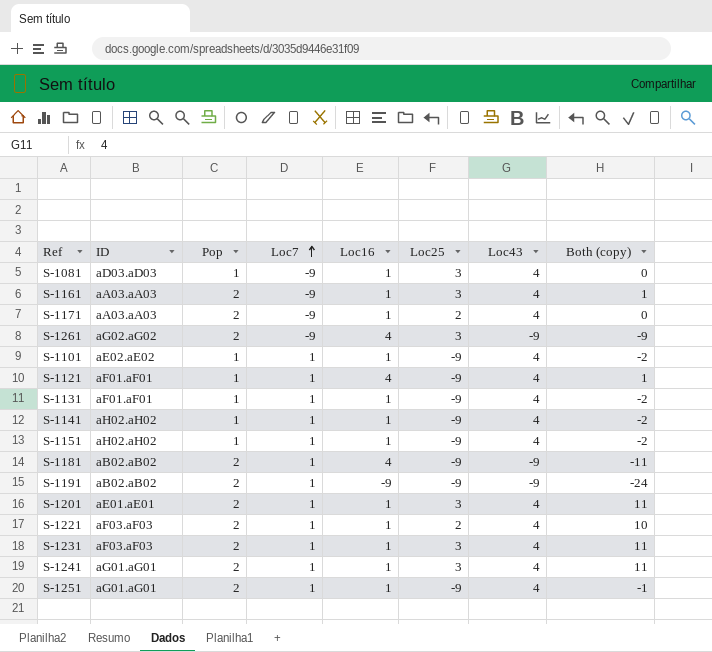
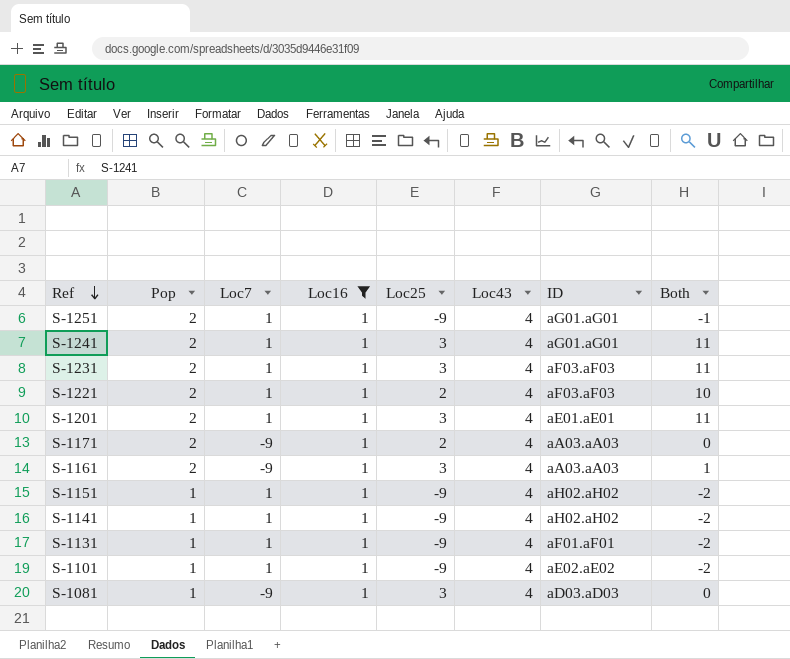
filter: none -> Loc16 = 1
row order: Loc7 ascending -> Ref descending
column ID | position: 2 -> 7
column name: Both (copy) -> Both

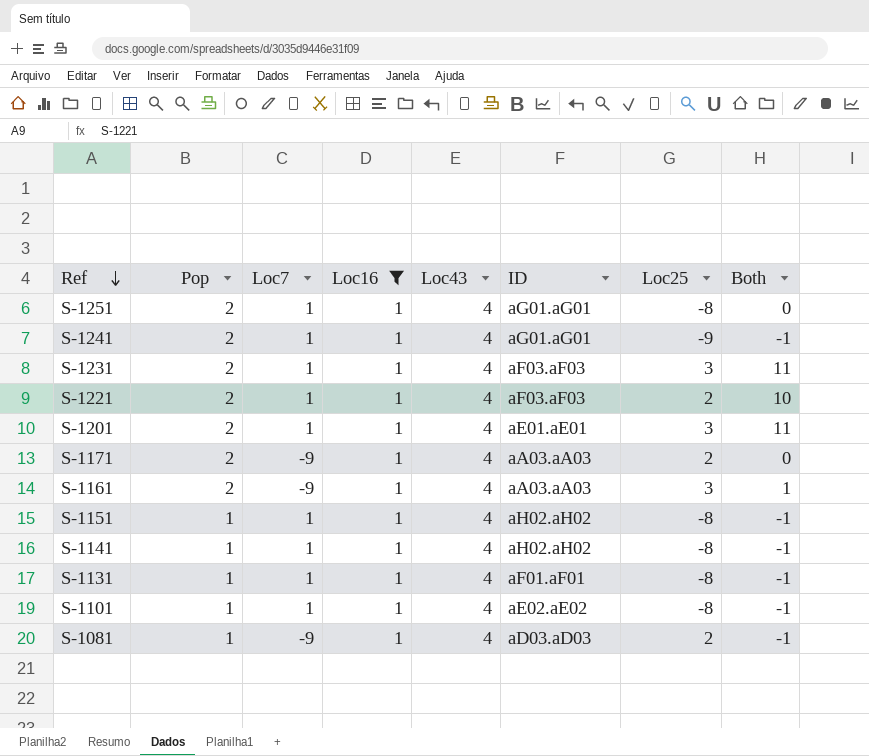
column Loc25 | position: 5 -> 7
S-1251 | Loc25: -9 -> -8
S-1251 | Both: -1 -> 0
S-1241 | Loc25: 3 -> -9
S-1241 | Both: 11 -> -1
S-1151 | Loc25: -9 -> -8
S-1151 | Both: -2 -> -1
S-1141 | Loc25: -9 -> -8
S-1141 | Both: -2 -> -1
S-1131 | Loc25: -9 -> -8
S-1131 | Both: -2 -> -1
S-1101 | Loc25: -9 -> -8
S-1101 | Both: -2 -> -1
S-1081 | Loc25: 3 -> 2
S-1081 | Both: 0 -> -1

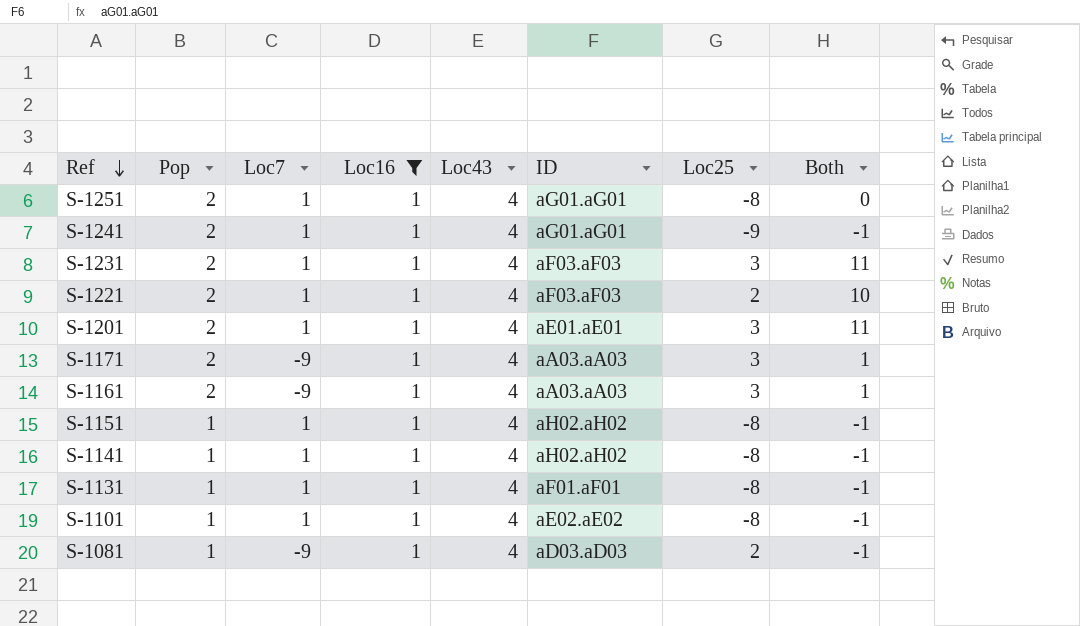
S-1171 | Loc25: 2 -> 3
S-1171 | Both: 0 -> 1

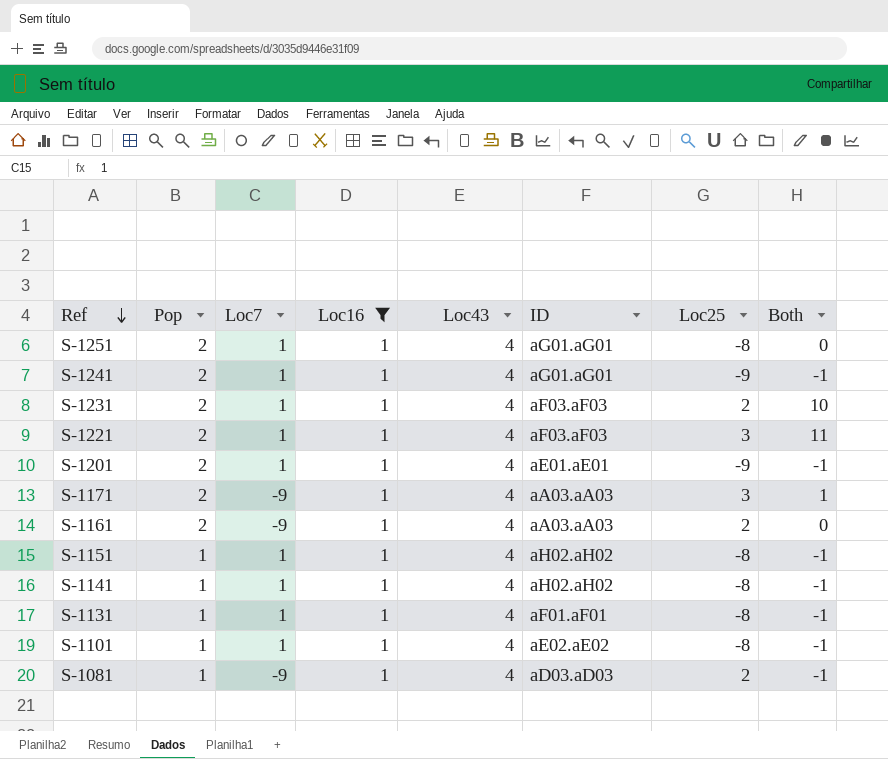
S-1231 | Loc25: 3 -> 2
S-1231 | Both: 11 -> 10
S-1221 | Loc25: 2 -> 3
S-1221 | Both: 10 -> 11
S-1201 | Loc25: 3 -> -9
S-1201 | Both: 11 -> -1
S-1161 | Loc25: 3 -> 2
S-1161 | Both: 1 -> 0

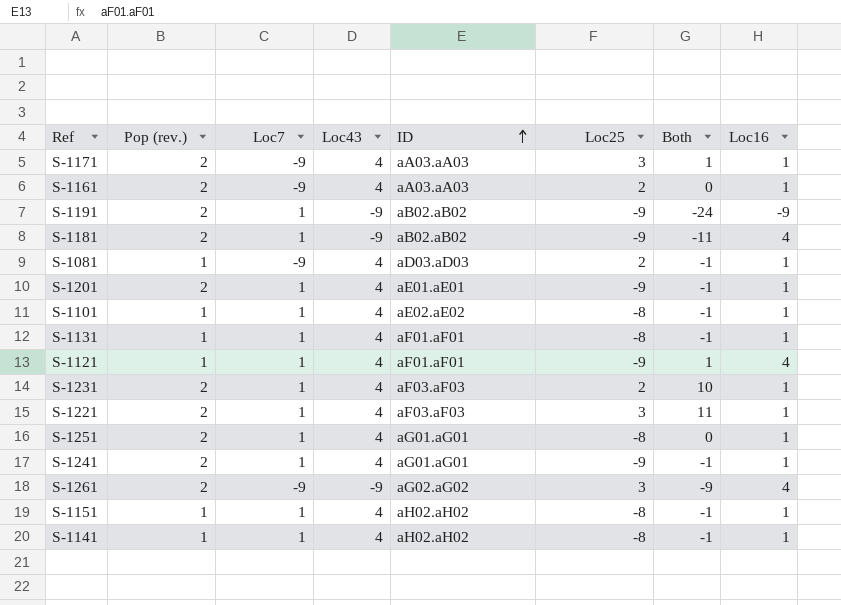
filter: Loc16 = 1 -> none
row order: Ref descending -> ID ascending
column name: Pop -> Pop (rev.)
column Loc16 | position: 4 -> 8

